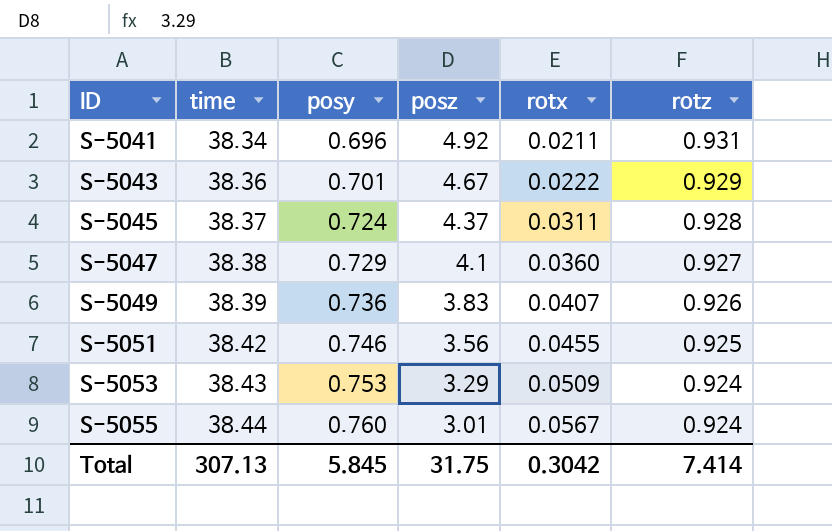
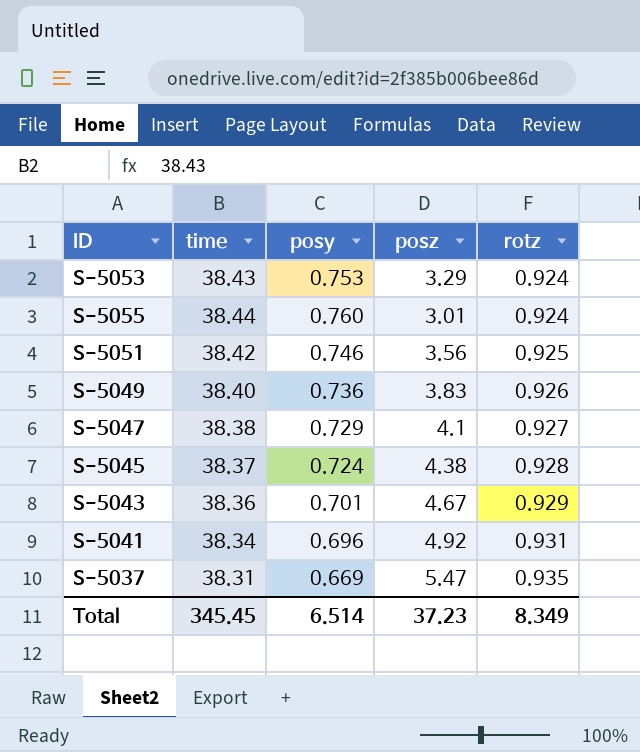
row order: ID ascending -> rotz ascending
column rotx | position: 5 -> none
S-5049 | time: 38.39 -> 38.40
S-5045 | posz: 4.37 -> 4.38
row S-5037: none -> 38.31 | 0.669 | 5.47 | 0.935
Total | time: 307.13 -> 345.45
Total | posy: 5.845 -> 6.514
Total | posz: 31.75 -> 37.23
Total | rotz: 7.414 -> 8.349

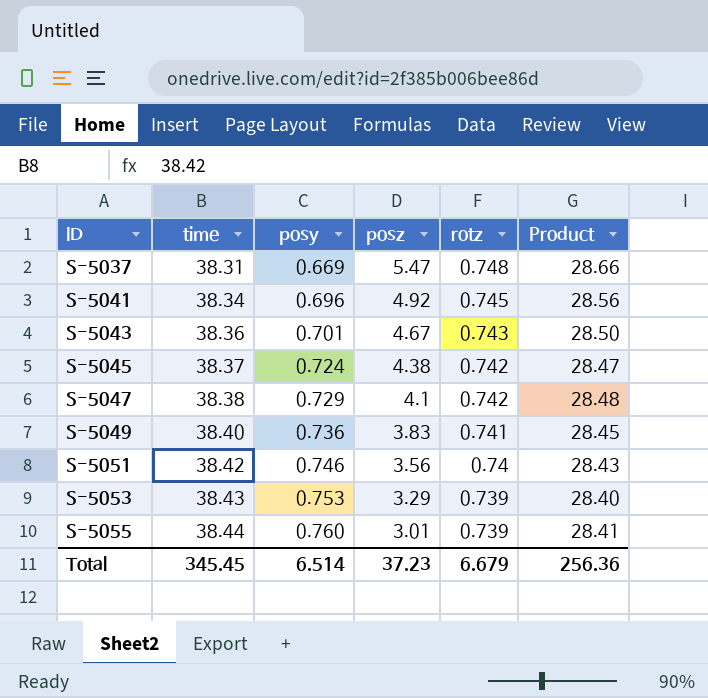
row order: rotz ascending -> ID ascending
column Product | formula: none -> [time] * [rotz]
S-5037 | rotz: 0.935 -> 0.748
S-5041 | rotz: 0.931 -> 0.745
S-5043 | rotz: 0.929 -> 0.743
S-5045 | rotz: 0.928 -> 0.742
S-5047 | rotz: 0.927 -> 0.742
S-5049 | rotz: 0.926 -> 0.741
S-5051 | rotz: 0.925 -> 0.74
S-5053 | rotz: 0.924 -> 0.739
S-5055 | rotz: 0.924 -> 0.739
Total | rotz: 8.349 -> 6.679

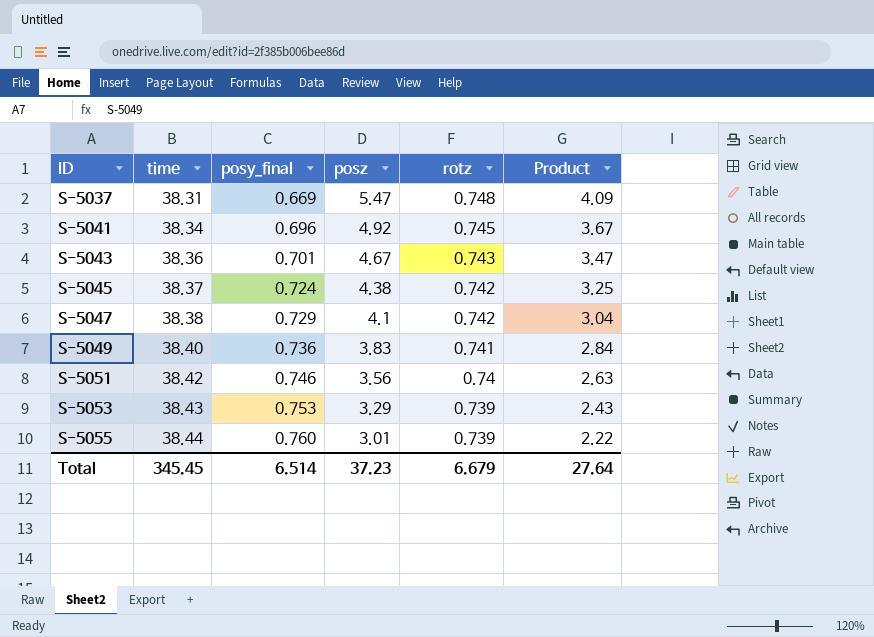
column name: posy -> posy_final
column Product | formula: [time] * [rotz] -> [posz] * [rotz]
Total | Product: 256.36 -> 27.64

